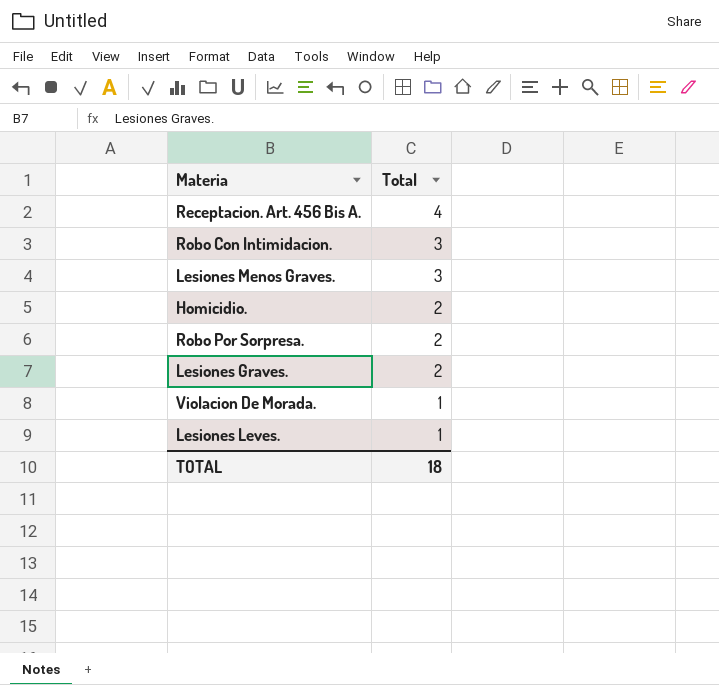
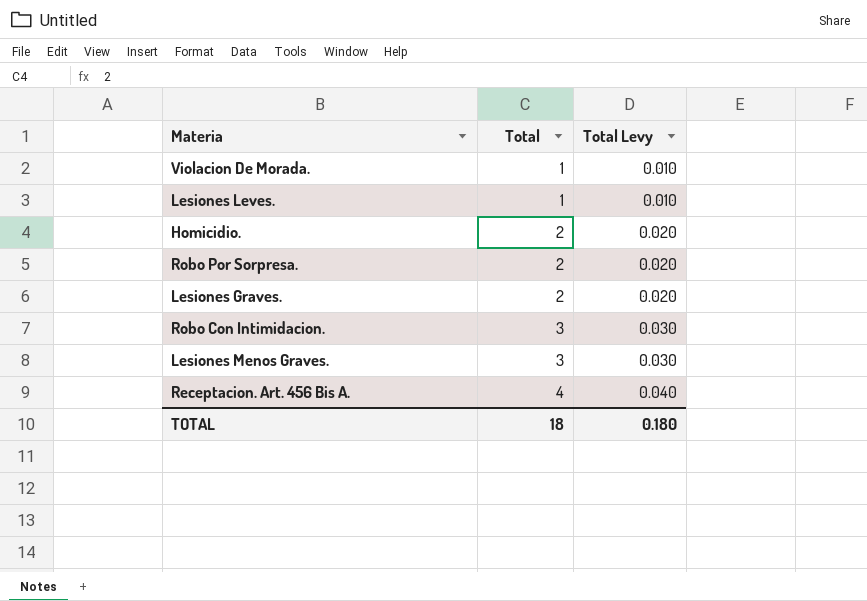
row order: Total descending -> Total ascending
column Total Levy | formula: none -> [Total] * 0.01

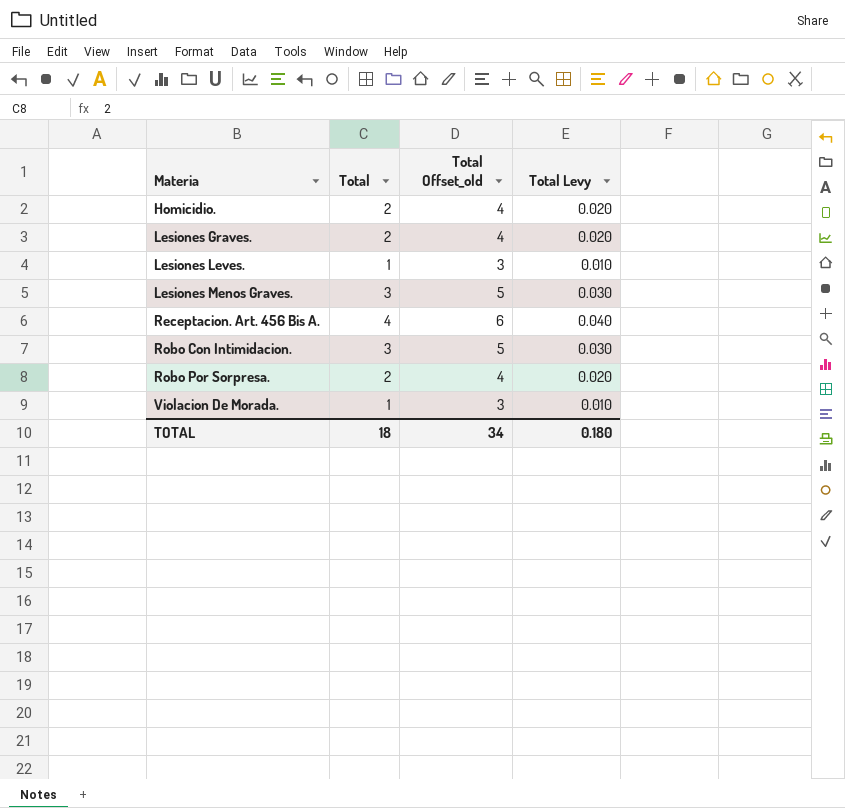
row order: Total ascending -> Materia ascending
column Total Offset_old | formula: none -> [Total] + 2

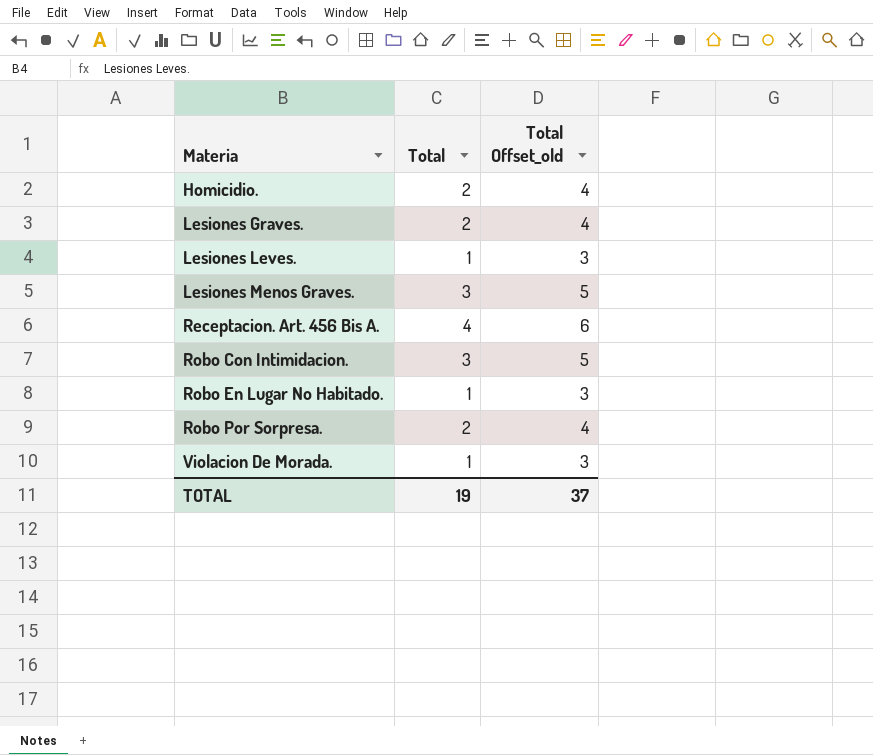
column Total Levy | formula: [Total] * 0.01 -> none
row Robo En Lugar No Habitado.: none -> 1 | 3
TOTAL | Total: 18 -> 19
TOTAL | Total Offset_old: 34 -> 37

